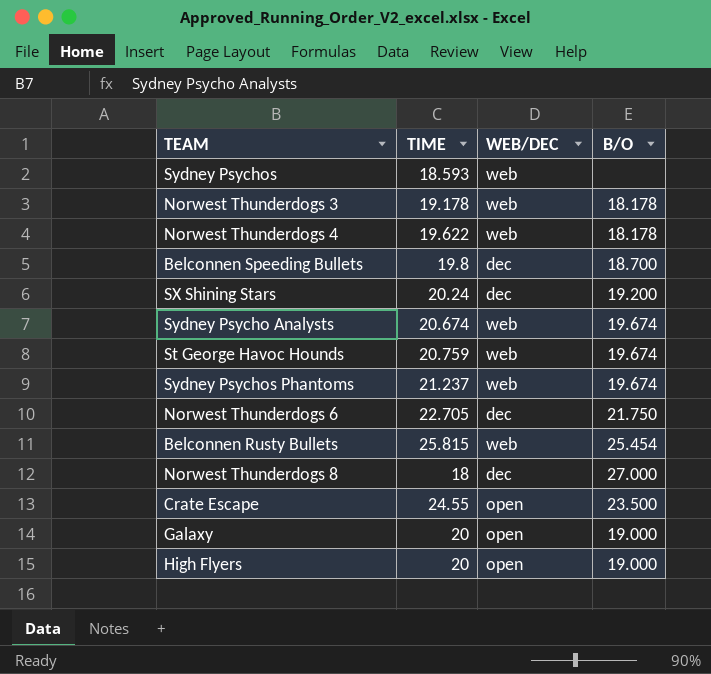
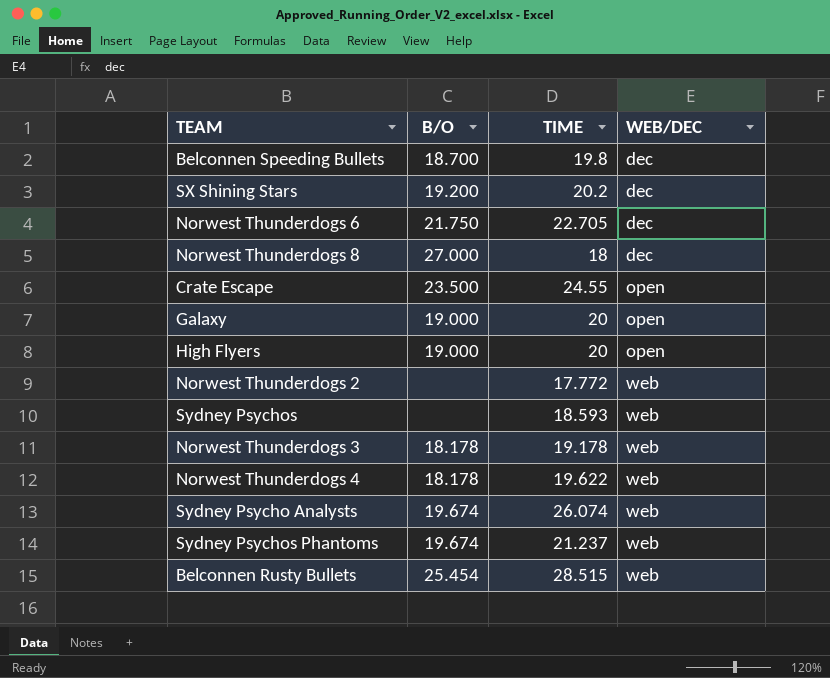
row order: none -> WEB/DEC ascending
column B/O | position: 4 -> 2
row St George Havoc Hounds: 20.759 | web | 19.674 -> none
SX Shining Stars | TIME: 20.24 -> 20.2
row Norwest Thunderdogs 2: none -> none | 17.772 | web
Sydney Psycho Analysts | TIME: 20.674 -> 26.074
Belconnen Rusty Bullets | TIME: 25.815 -> 28.515

